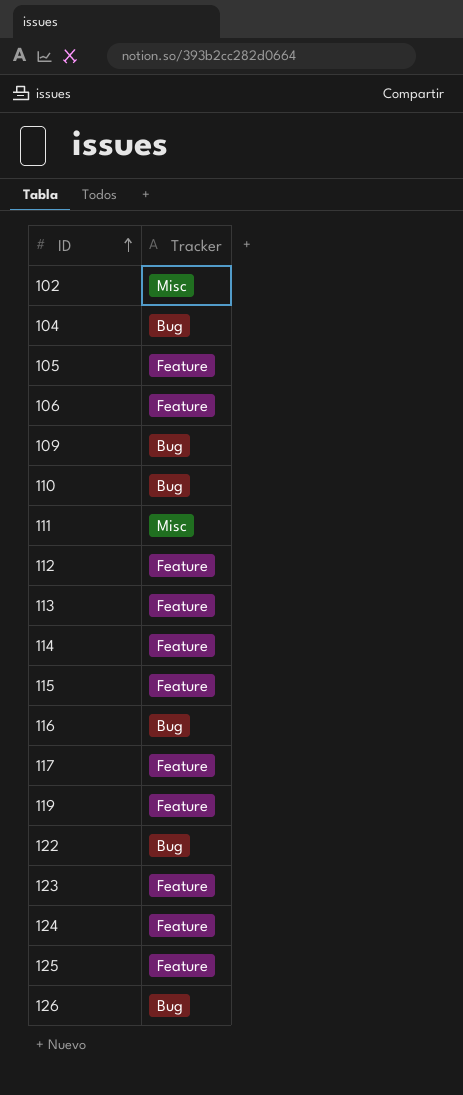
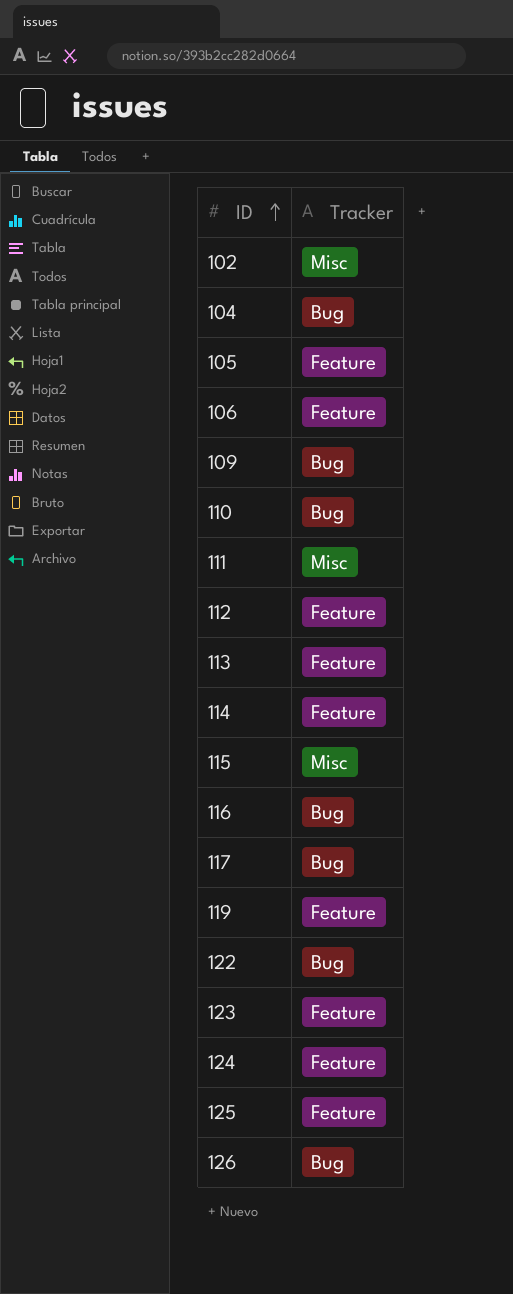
115 | Tracker: Feature -> Misc
117 | Tracker: Feature -> Bug

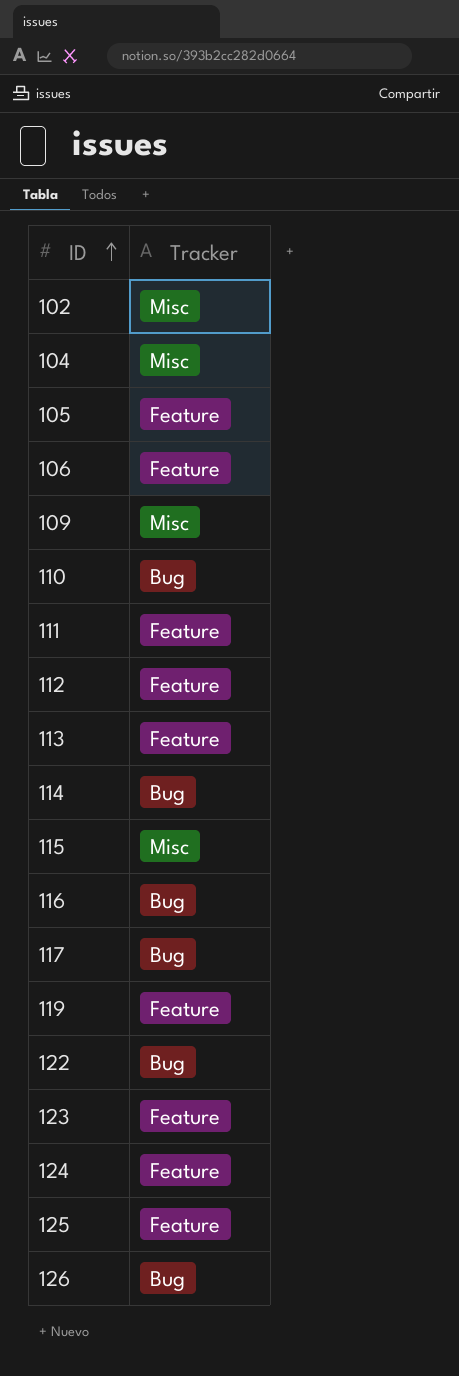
104 | Tracker: Bug -> Misc
109 | Tracker: Bug -> Misc
111 | Tracker: Misc -> Feature
114 | Tracker: Feature -> Bug

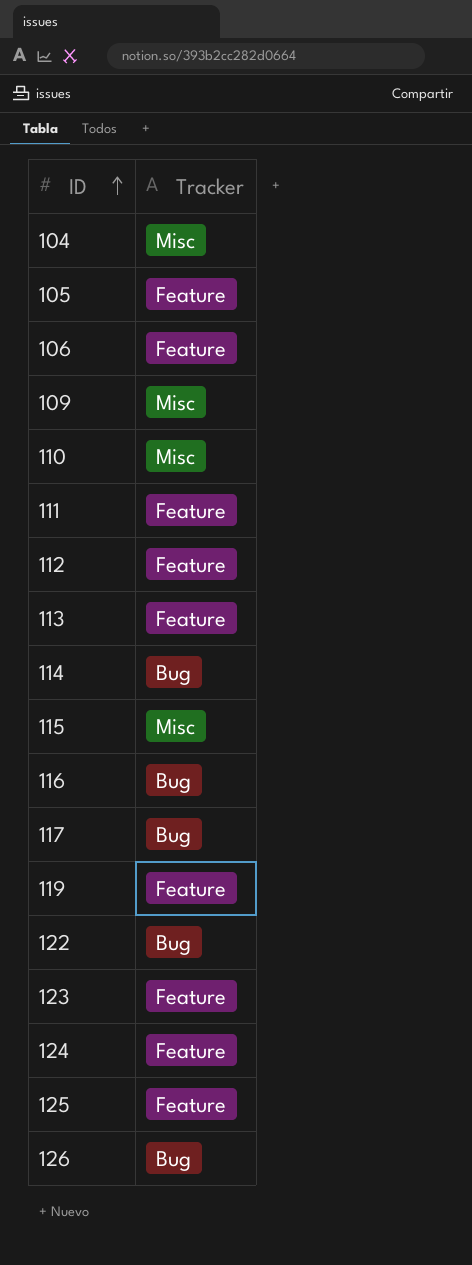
row 102: Misc -> none
110 | Tracker: Bug -> Misc

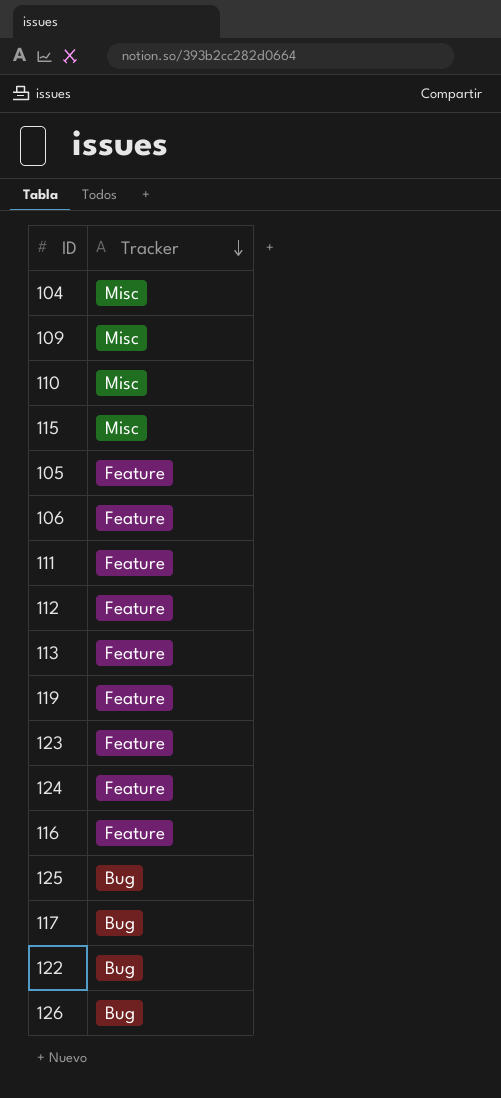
row order: ID ascending -> Tracker descending
row 114: Bug -> none
116 | Tracker: Bug -> Feature
125 | Tracker: Feature -> Bug

